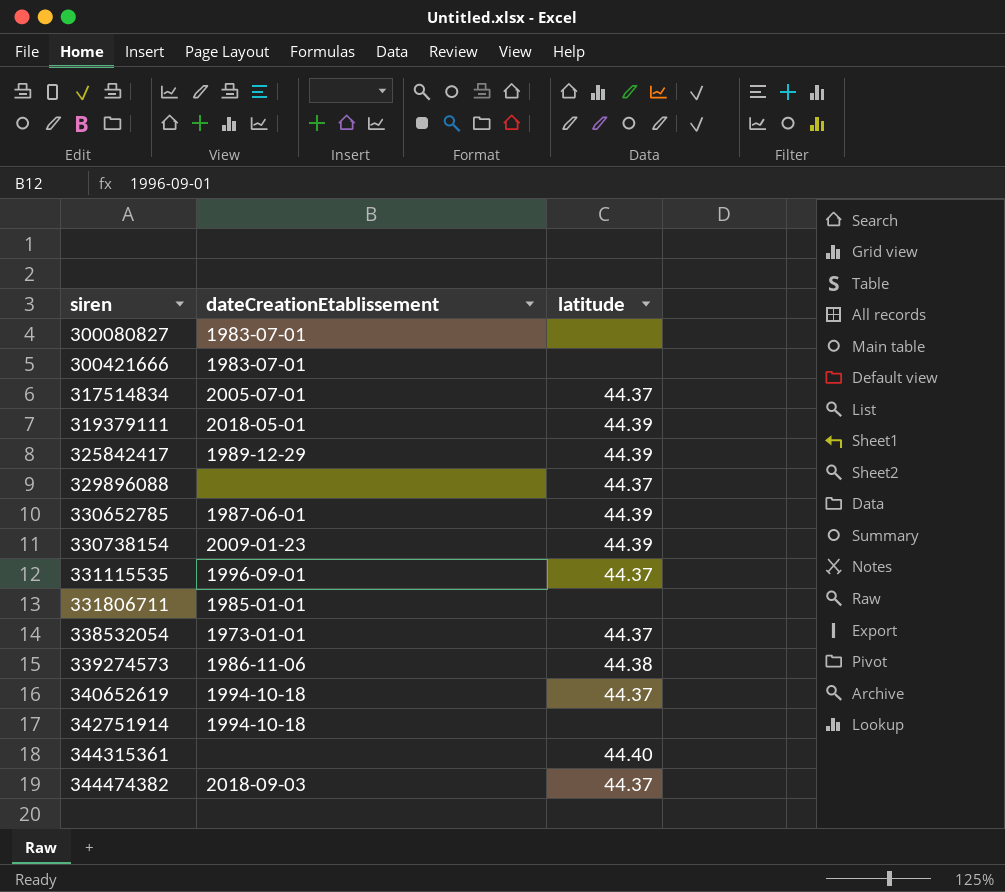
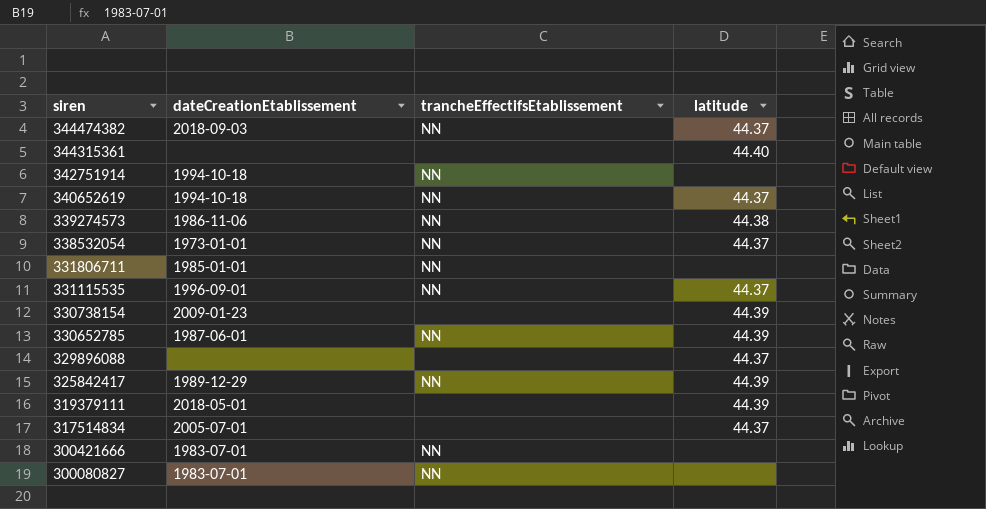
row order: siren ascending -> siren descending
column trancheEffectifsEtablissement | position: none -> 3

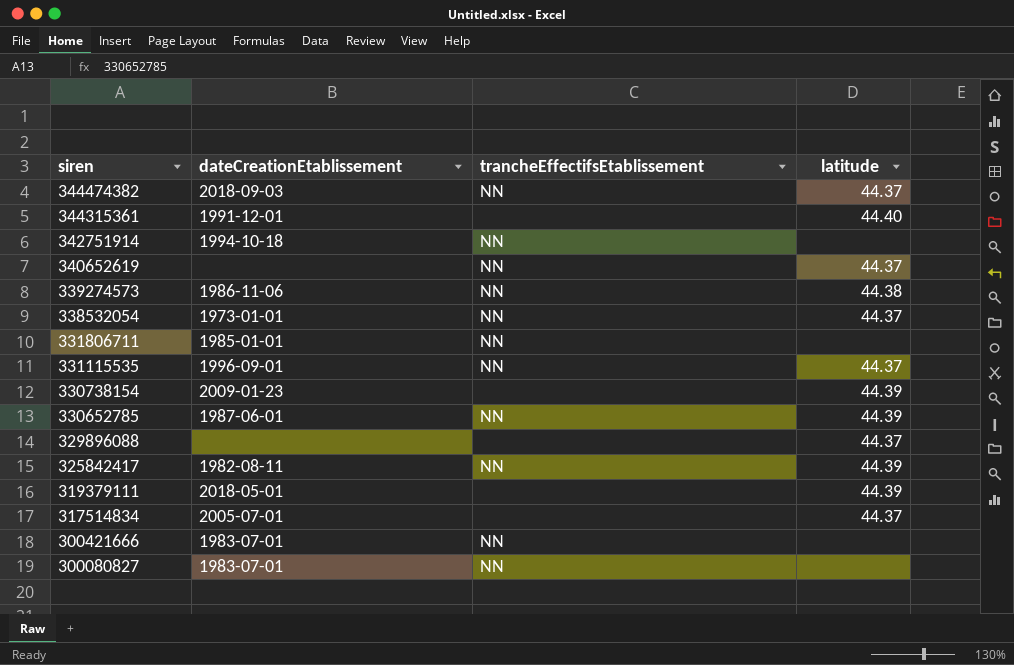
344315361 | dateCreationEtablissement: none -> 1991-12-01
340652619 | dateCreationEtablissement: 1994-10-18 -> none
325842417 | dateCreationEtablissement: 1989-12-29 -> 1982-08-11

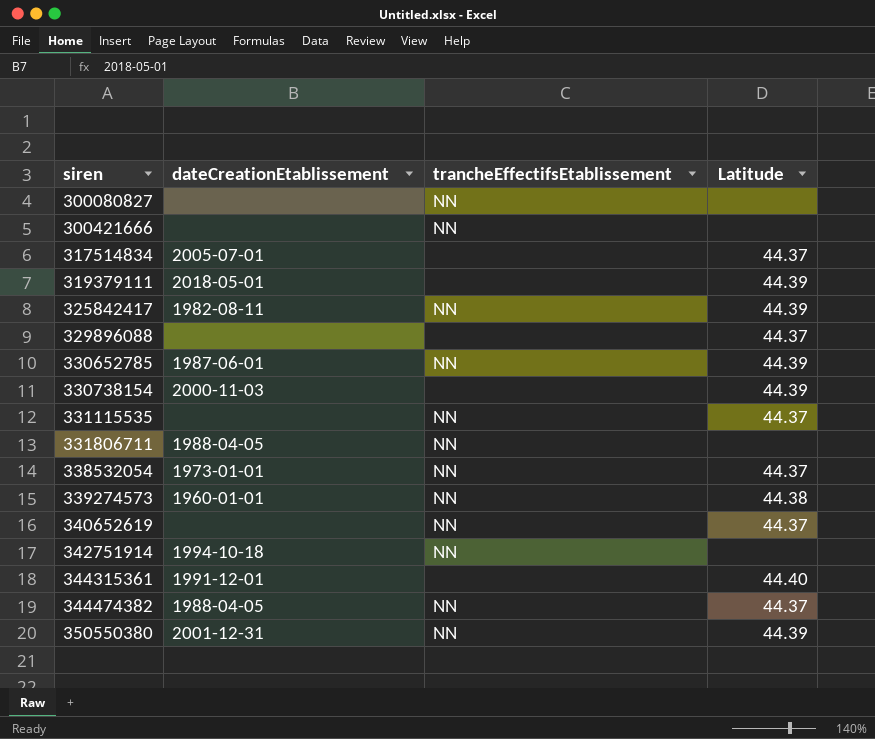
row order: siren descending -> siren ascending
column name: latitude -> Latitude
300080827 | dateCreationEtablissement: 1983-07-01 -> none
300421666 | dateCreationEtablissement: 1983-07-01 -> none
330738154 | dateCreationEtablissement: 2009-01-23 -> 2000-11-03
331115535 | dateCreationEtablissement: 1996-09-01 -> none
331806711 | dateCreationEtablissement: 1985-01-01 -> 1988-04-05
339274573 | dateCreationEtablissement: 1986-11-06 -> 1960-01-01
344474382 | dateCreationEtablissement: 2018-09-03 -> 1988-04-05
row 350550380: none -> 2001-12-31 | NN | 44.39

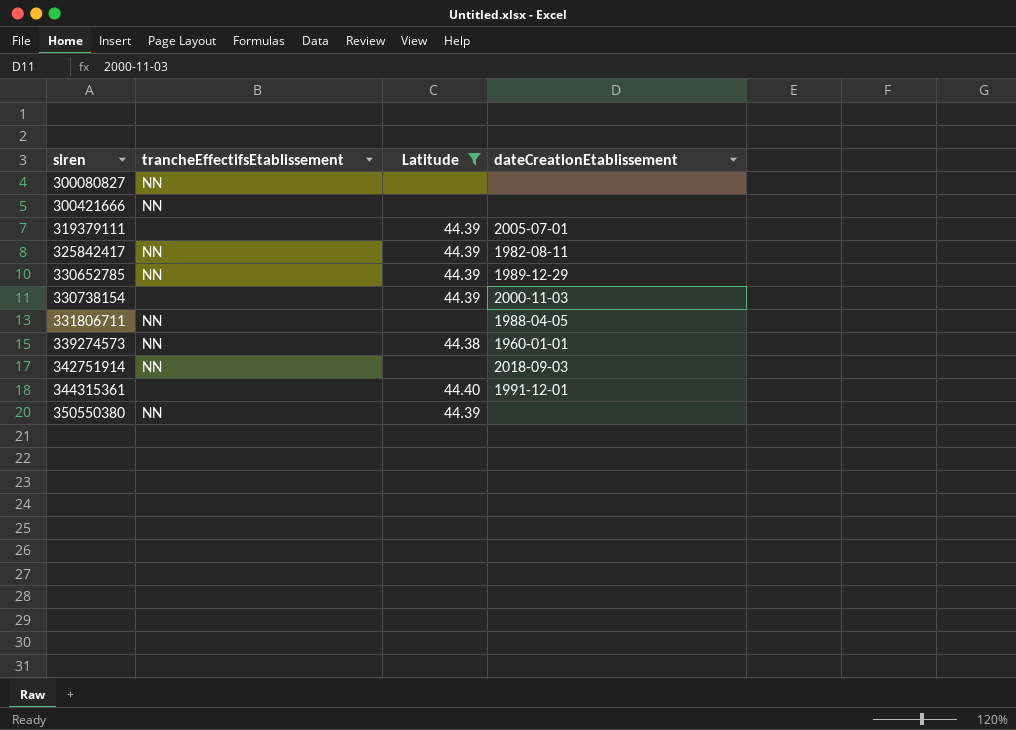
filter: none -> Latitude != 44.37
column dateCreationEtablissement | position: 2 -> 4
319379111 | dateCreationEtablissement: 2018-05-01 -> 2005-07-01
330652785 | dateCreationEtablissement: 1987-06-01 -> 1989-12-29
342751914 | dateCreationEtablissement: 1994-10-18 -> 2018-09-03
350550380 | dateCreationEtablissement: 2001-12-31 -> none

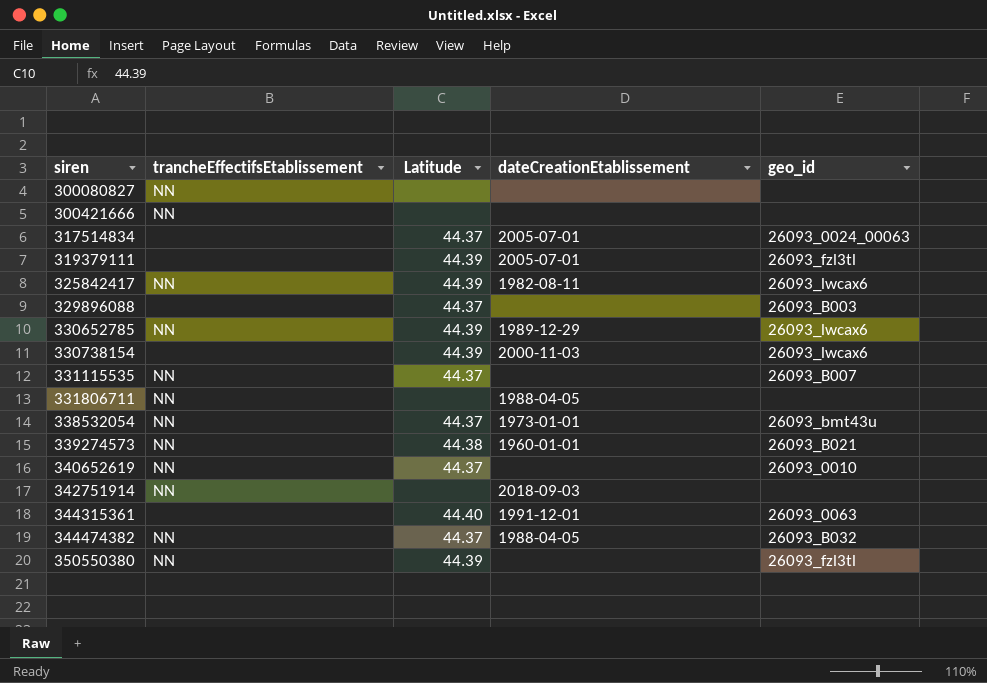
filter: Latitude != 44.37 -> none
column geo_id | position: none -> 5

